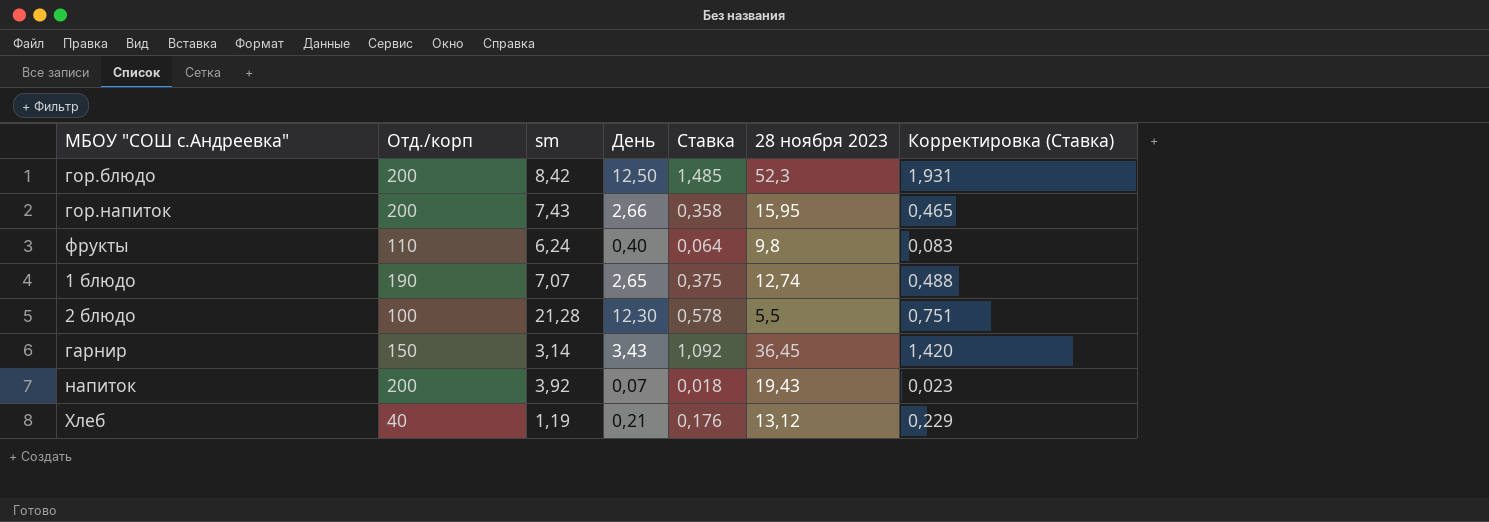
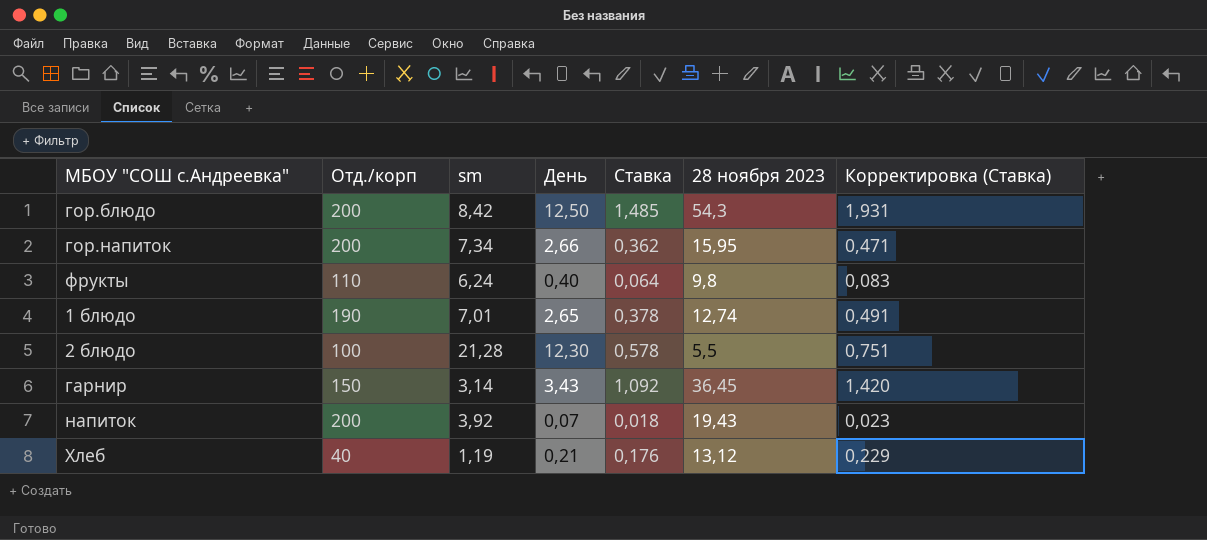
гор.блюдо | 28 ноября 2023: 52,3 -> 54,3
гор.напиток | sm: 7,43 -> 7,34
гор.напиток | Ставка: 0,358 -> 0,362
гор.напиток | Корректировка (Ставка): 0,465 -> 0,471
1 блюдо | sm: 7,07 -> 7,01
1 блюдо | Ставка: 0,375 -> 0,378
1 блюдо | Корректировка (Ставка): 0,488 -> 0,491

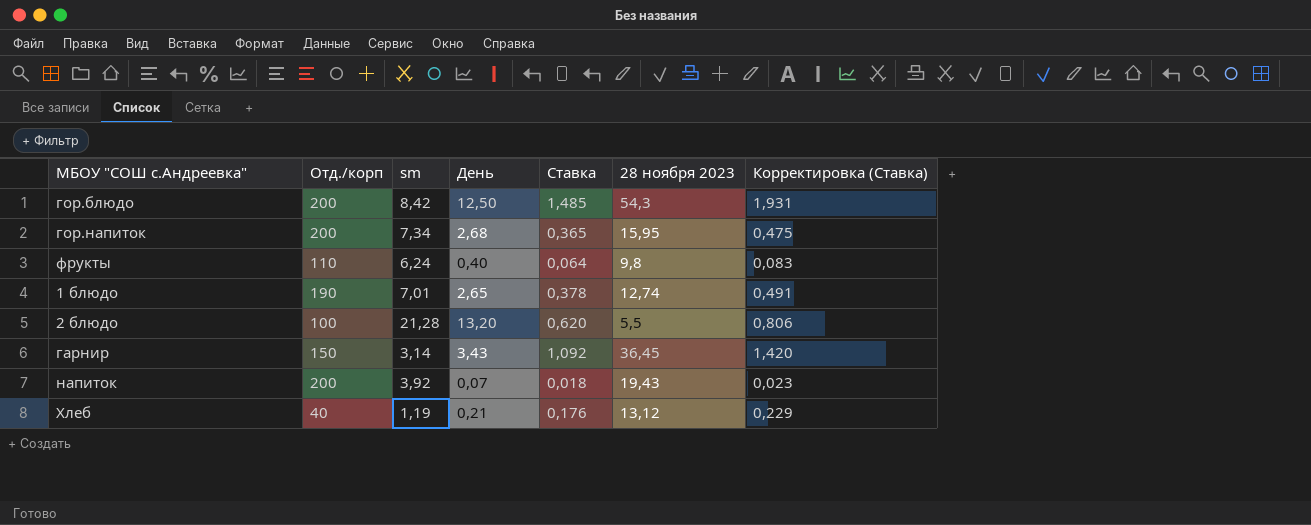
гор.напиток | День: 2,66 -> 2,68
гор.напиток | Ставка: 0,362 -> 0,365
гор.напиток | Корректировка (Ставка): 0,471 -> 0,475
2 блюдо | День: 12,30 -> 13,20
2 блюдо | Ставка: 0,578 -> 0,620
2 блюдо | Корректировка (Ставка): 0,751 -> 0,806

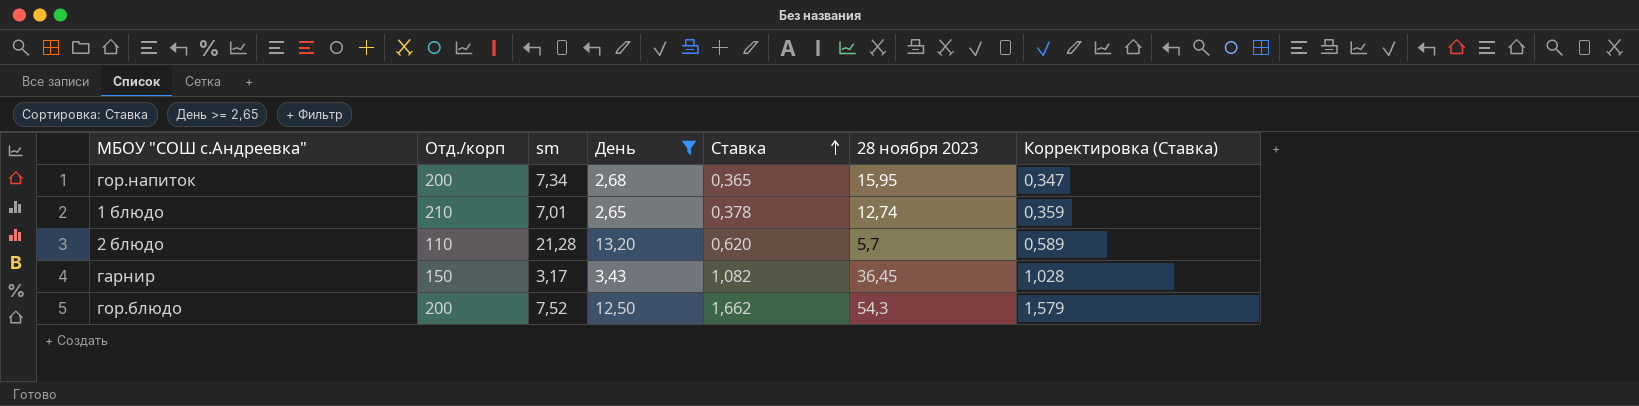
filter: none -> День >= 2,65
row order: none -> Ставка ascending
column Корректировка (Ставка) | formula: [Ставка] * 1,3 -> [Ставка] * 0,95
1 блюдо | Отд./корп: 190 -> 210
2 блюдо | Отд./корп: 100 -> 110
2 блюдо | 28 ноября 2023: 5,5 -> 5,7
гарнир | sm: 3,14 -> 3,17
гарнир | Ставка: 1,092 -> 1,082
гор.блюдо | sm: 8,42 -> 7,52
гор.блюдо | Ставка: 1,485 -> 1,662

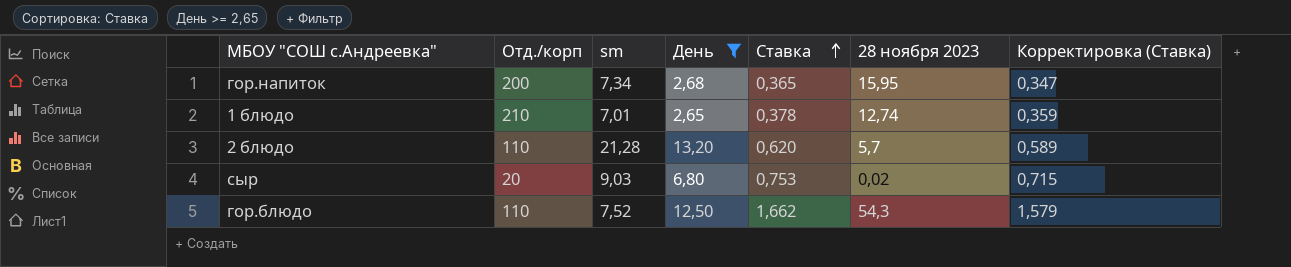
row гарнир: 150 | 3,17 | 3,43 | 1,082 | 36,45 | 1,028 -> none
row сыр: none -> 20 | 9,03 | 6,80 | 0,753 | 0,02 | 0,715
гор.блюдо | Отд./корп: 200 -> 110

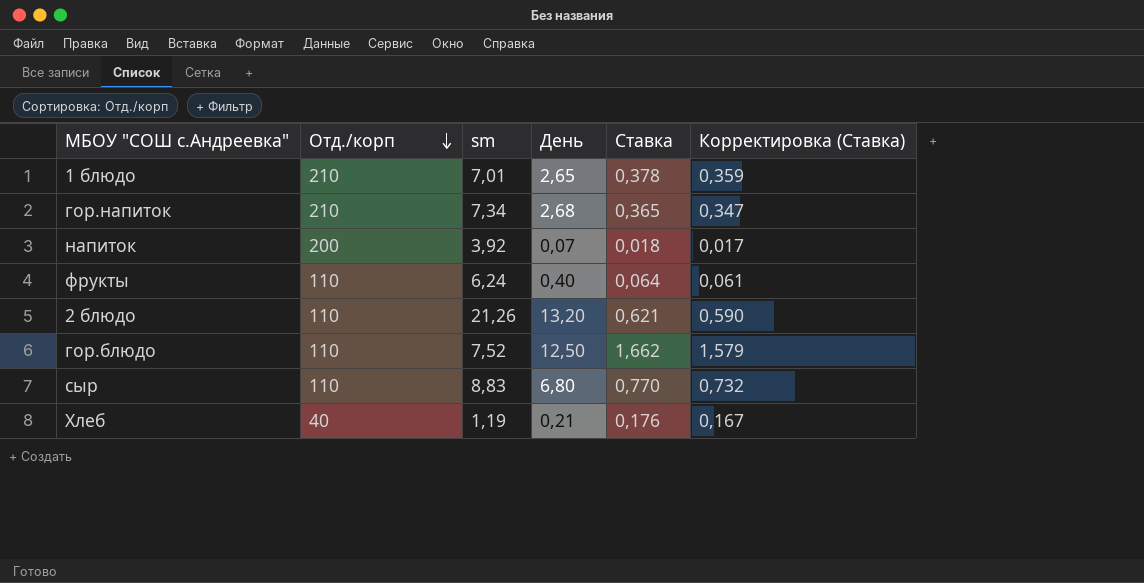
filter: День >= 2,65 -> none
row order: Ставка ascending -> Отд./корп descending
column 28 ноября 2023 | position: 6 -> none
гор.напиток | Отд./корп: 200 -> 210
2 блюдо | sm: 21,28 -> 21,26
2 блюдо | Ставка: 0,620 -> 0,621
2 блюдо | Корректировка (Ставка): 0,589 -> 0,590
сыр | Отд./корп: 20 -> 110
сыр | sm: 9,03 -> 8,83
сыр | Ставка: 0,753 -> 0,770
сыр | Корректировка (Ставка): 0,715 -> 0,732

